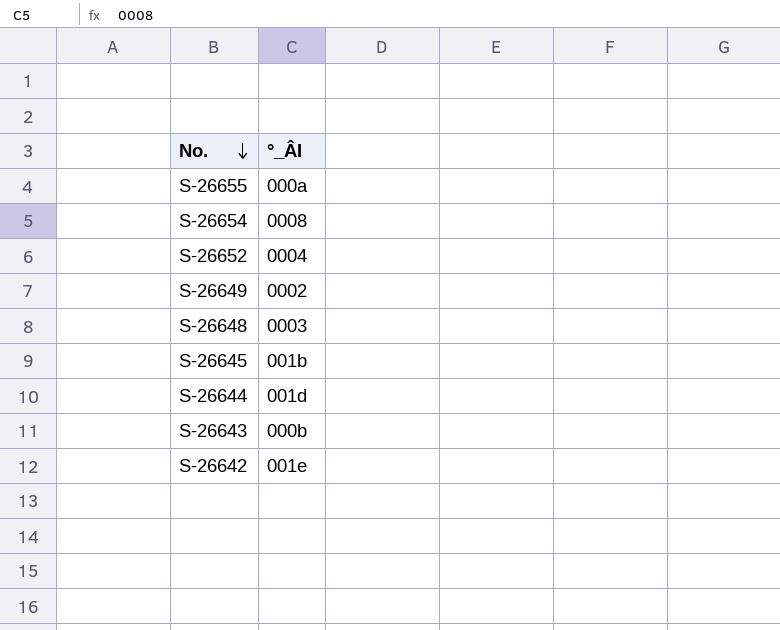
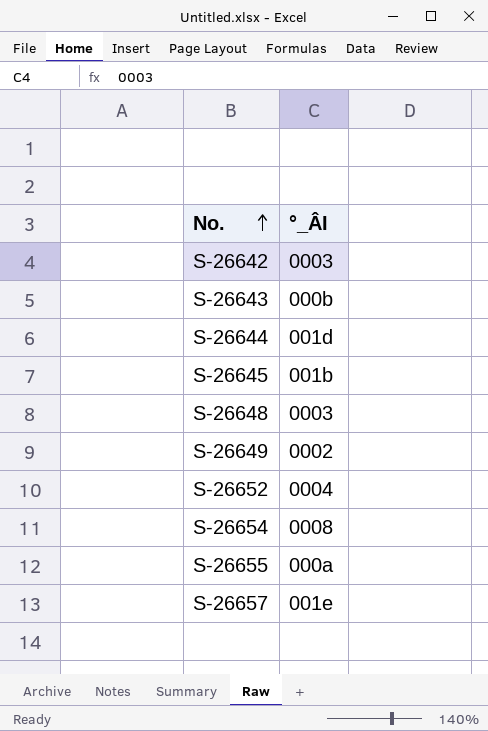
row order: No. descending -> No. ascending
S-26642 | °_ÂI: 001e -> 0003
row S-26657: none -> 001e

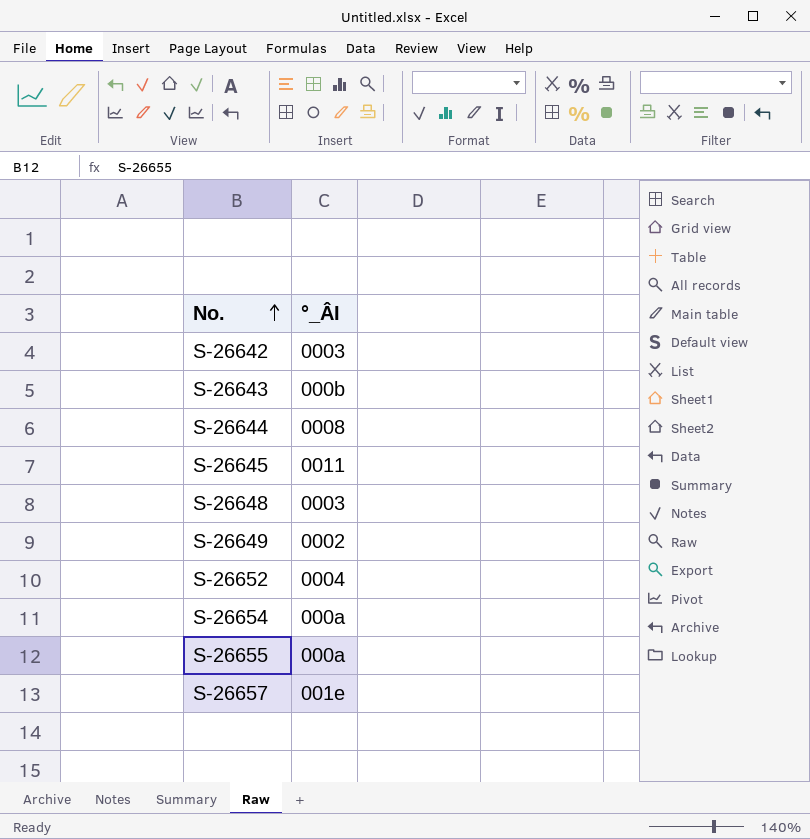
S-26644 | °_ÂI: 001d -> 0008
S-26645 | °_ÂI: 001b -> 0011
S-26654 | °_ÂI: 0008 -> 000a

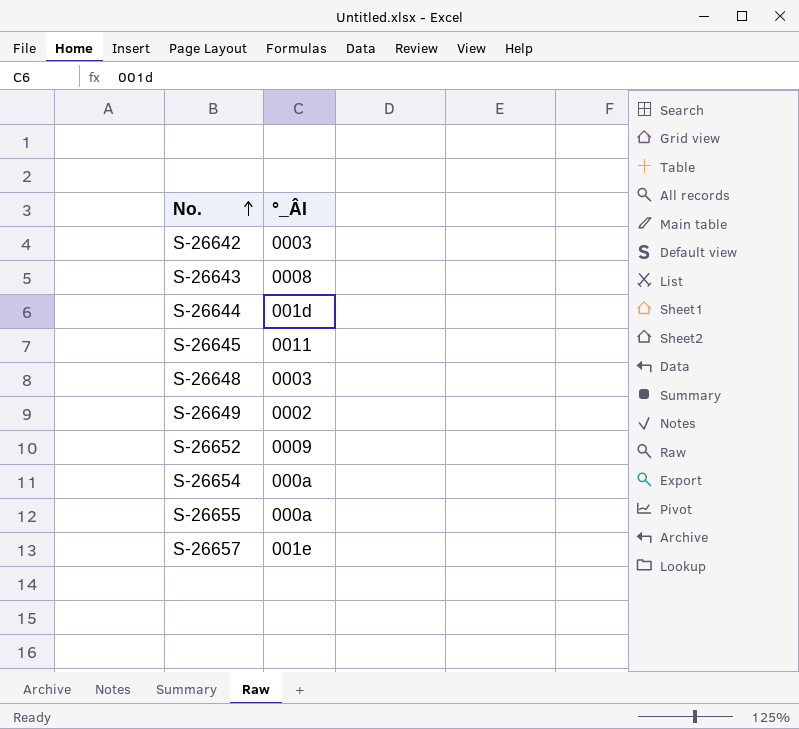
S-26643 | °_ÂI: 000b -> 0008
S-26644 | °_ÂI: 0008 -> 001d
S-26652 | °_ÂI: 0004 -> 0009

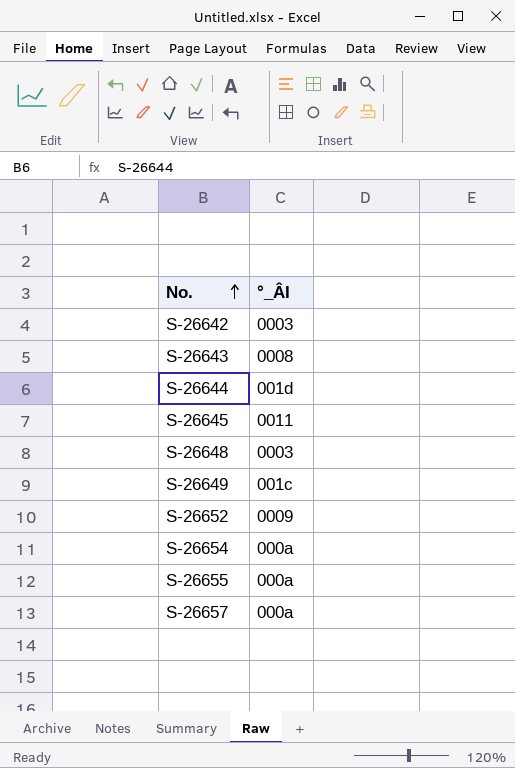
S-26649 | °_ÂI: 0002 -> 001c
S-26657 | °_ÂI: 001e -> 000a

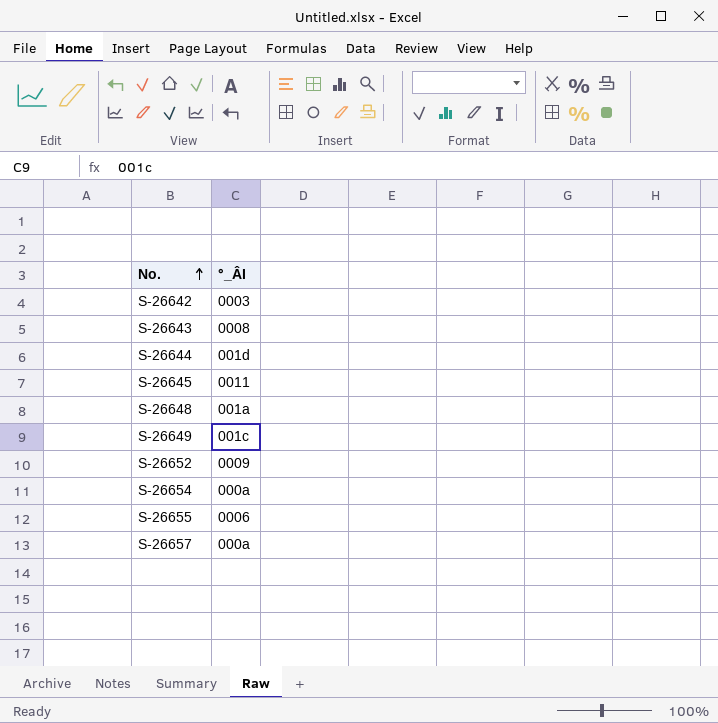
S-26648 | °_ÂI: 0003 -> 001a
S-26655 | °_ÂI: 000a -> 0006

